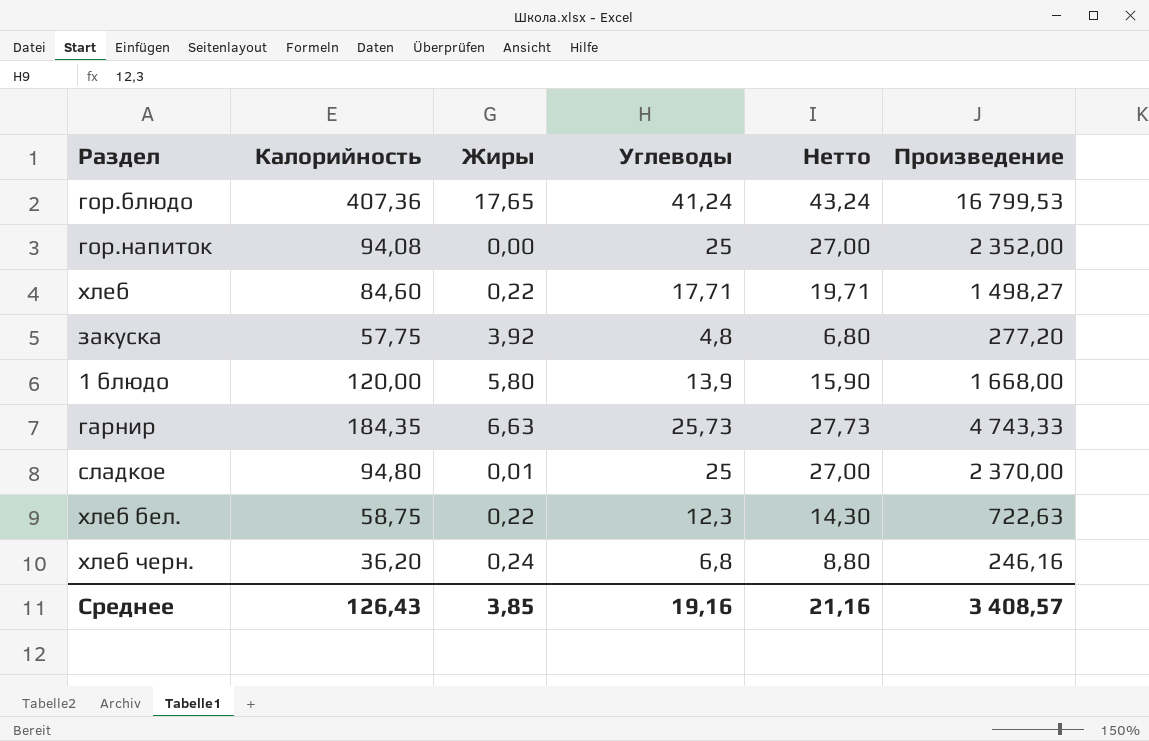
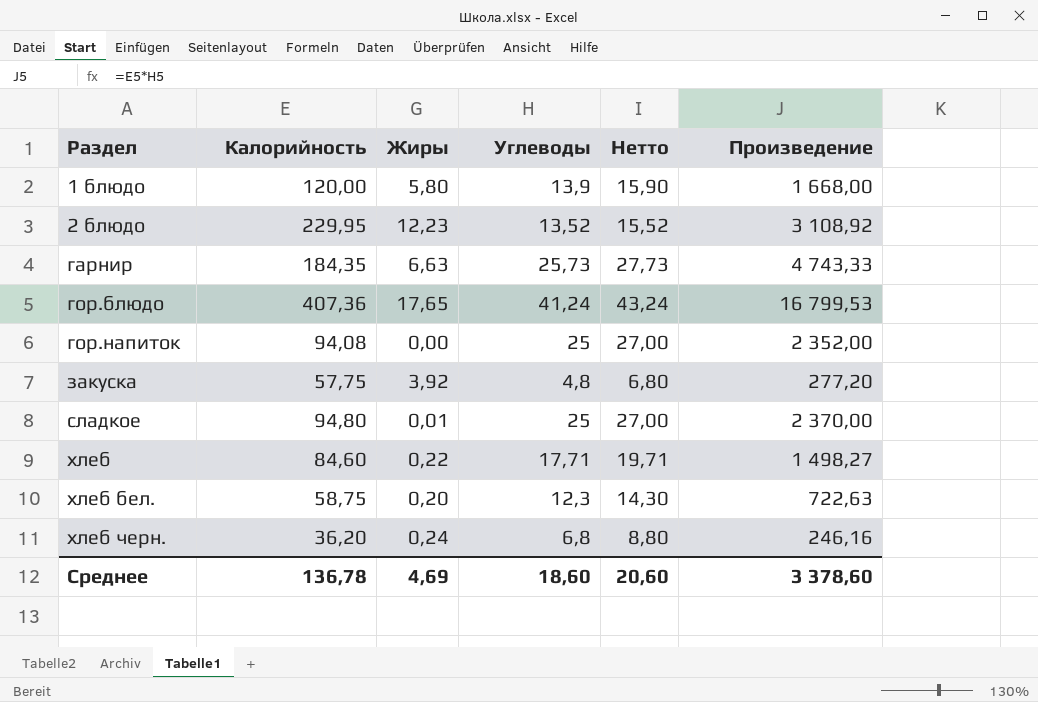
row order: none -> Раздел ascending
row 2 блюдо: none -> 229,95 | 12,23 | 13,52 | 15,52 | 3 108,92
хлеб бел. | Жиры: 0,22 -> 0,20
Среднее | Калорийность: 126,43 -> 136,78
Среднее | Жиры: 3,85 -> 4,69
Среднее | Углеводы: 19,16 -> 18,60
Среднее | Нетто: 21,16 -> 20,60
Среднее | Произведение: 3 408,57 -> 3 378,60

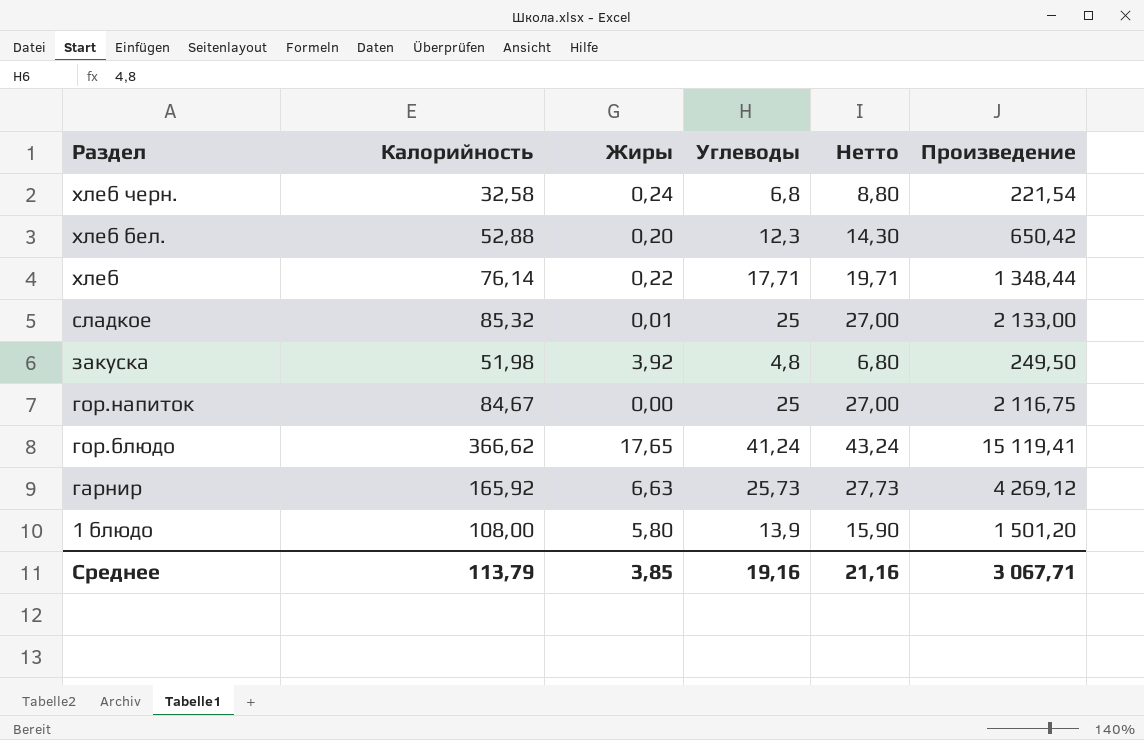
row order: Раздел ascending -> Раздел descending
row 2 блюдо: 229,95 | 12,23 | 13,52 | 15,52 | 3 108,92 -> none
хлеб черн. | Калорийность: 36,20 -> 32,58
хлеб черн. | Произведение: 246,16 -> 221,54
хлеб бел. | Калорийность: 58,75 -> 52,88
хлеб бел. | Произведение: 722,63 -> 650,42
хлеб | Калорийность: 84,60 -> 76,14
хлеб | Произведение: 1 498,27 -> 1 348,44
сладкое | Калорийность: 94,80 -> 85,32
сладкое | Произведение: 2 370,00 -> 2 133,00
закуска | Калорийность: 57,75 -> 51,98
закуска | Произведение: 277,20 -> 249,50
гор.напиток | Калорийность: 94,08 -> 84,67
гор.напиток | Произведение: 2 352,00 -> 2 116,75
гор.блюдо | Калорийность: 407,36 -> 366,62
гор.блюдо | Произведение: 16 799,53 -> 15 119,41
гарнир | Калорийность: 184,35 -> 165,92
гарнир | Произведение: 4 743,33 -> 4 269,12
1 блюдо | Калорийность: 120,00 -> 108,00
1 блюдо | Произведение: 1 668,00 -> 1 501,20
Среднее | Калорийность: 136,78 -> 113,79
Среднее | Жиры: 4,69 -> 3,85
Среднее | Углеводы: 18,60 -> 19,16
Среднее | Нетто: 20,60 -> 21,16
Среднее | Произведение: 3 378,60 -> 3 067,71

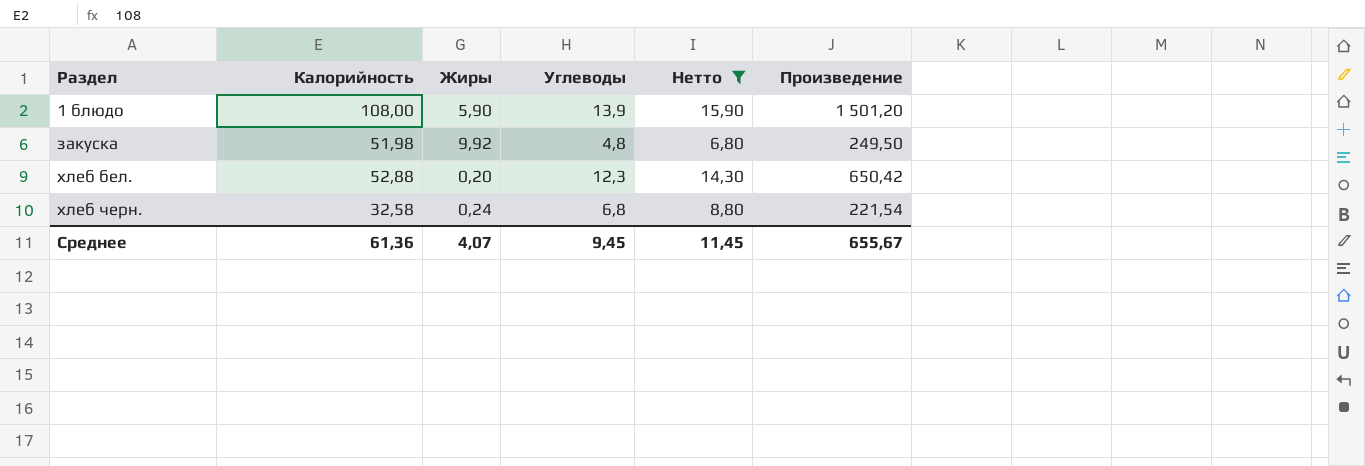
filter: none -> Нетто <= 15,90
row order: Раздел descending -> Раздел ascending
1 блюдо | Жиры: 5,80 -> 5,90
закуска | Жиры: 3,92 -> 9,92
Среднее | Калорийность: 113,79 -> 61,36
Среднее | Жиры: 3,85 -> 4,07
Среднее | Углеводы: 19,16 -> 9,45
Среднее | Нетто: 21,16 -> 11,45
Среднее | Произведение: 3 067,71 -> 655,67

